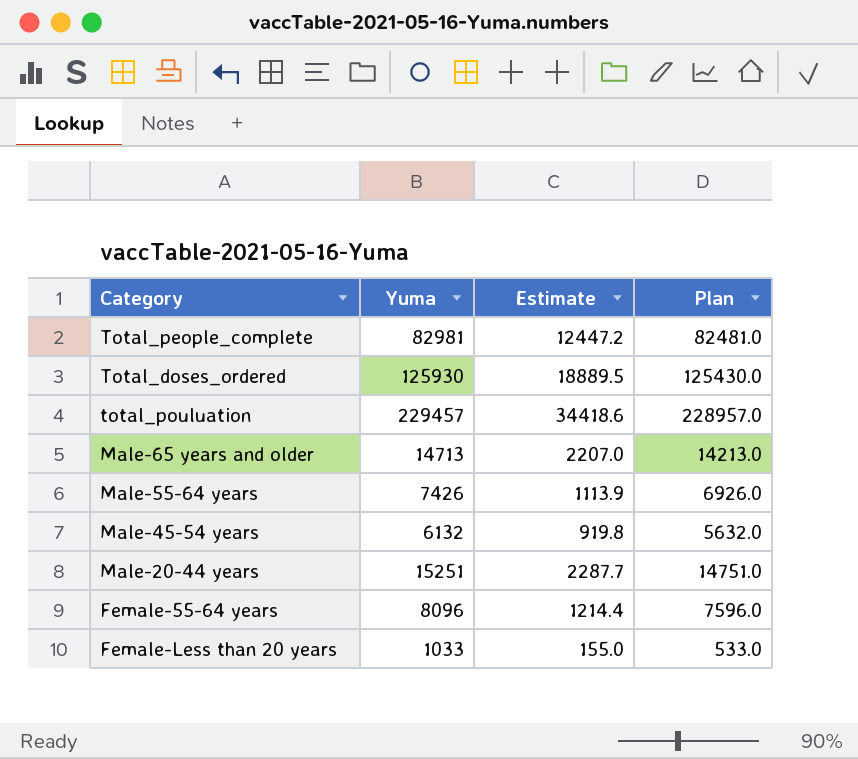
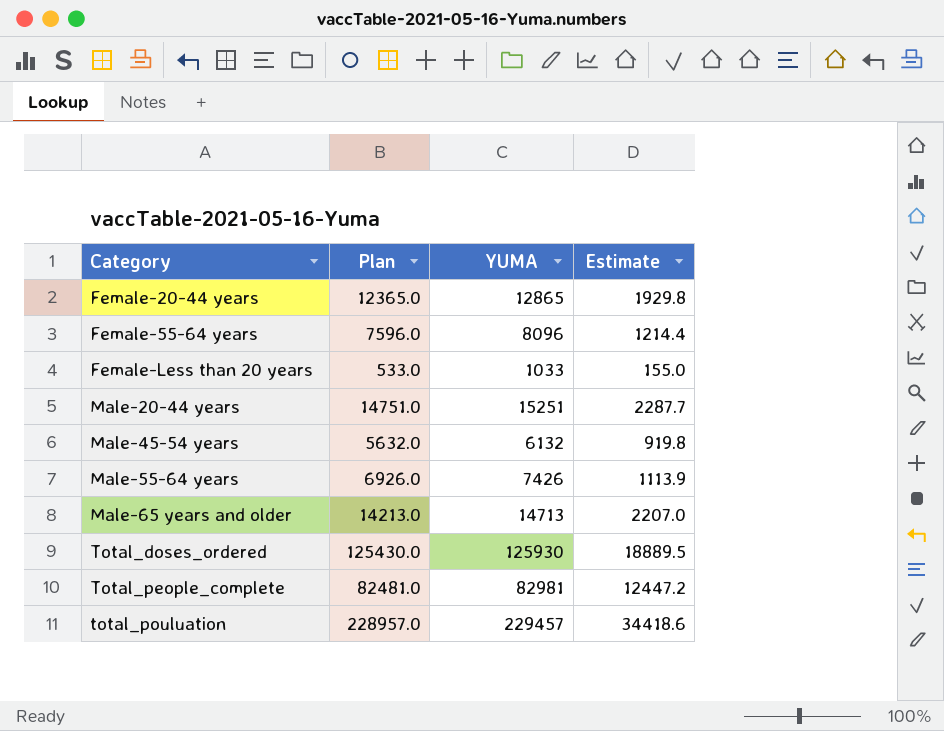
row order: none -> Category ascending
column Plan | position: 4 -> 2
column name: Yuma -> YUMA
row Female-20-44 years: none -> 12365.0 | 12865 | 1929.8

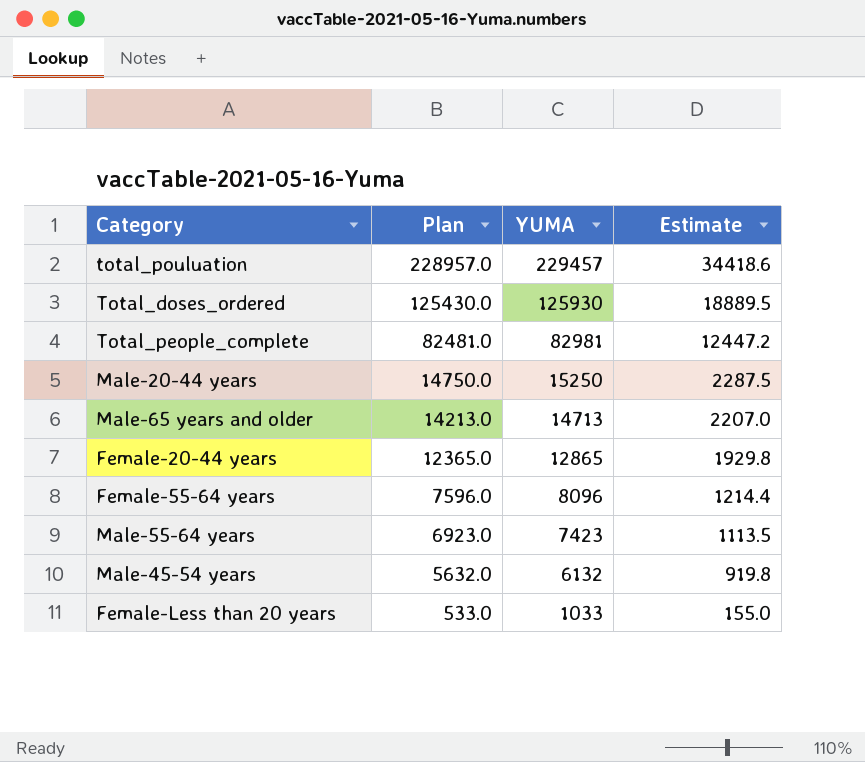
row order: Category ascending -> Plan descending
Male-20-44 years | Plan: 14751.0 -> 14750.0
Male-20-44 years | YUMA: 15251 -> 15250
Male-20-44 years | Estimate: 2287.7 -> 2287.5
Male-55-64 years | Plan: 6926.0 -> 6923.0
Male-55-64 years | YUMA: 7426 -> 7423
Male-55-64 years | Estimate: 1113.9 -> 1113.5

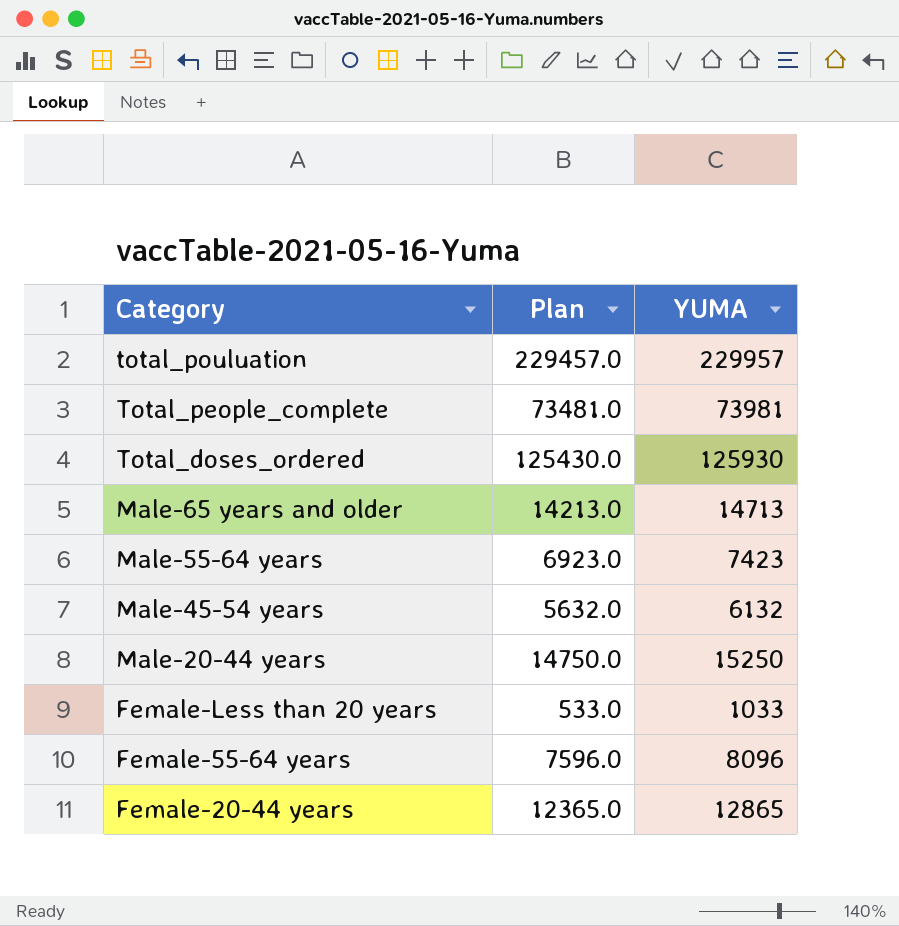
row order: Plan descending -> Category descending
column Estimate | formula: [YUMA] * 0.15 -> none
total_pouluation | Plan: 228957.0 -> 229457.0
total_pouluation | YUMA: 229457 -> 229957
Total_people_complete | Plan: 82481.0 -> 73481.0
Total_people_complete | YUMA: 82981 -> 73981

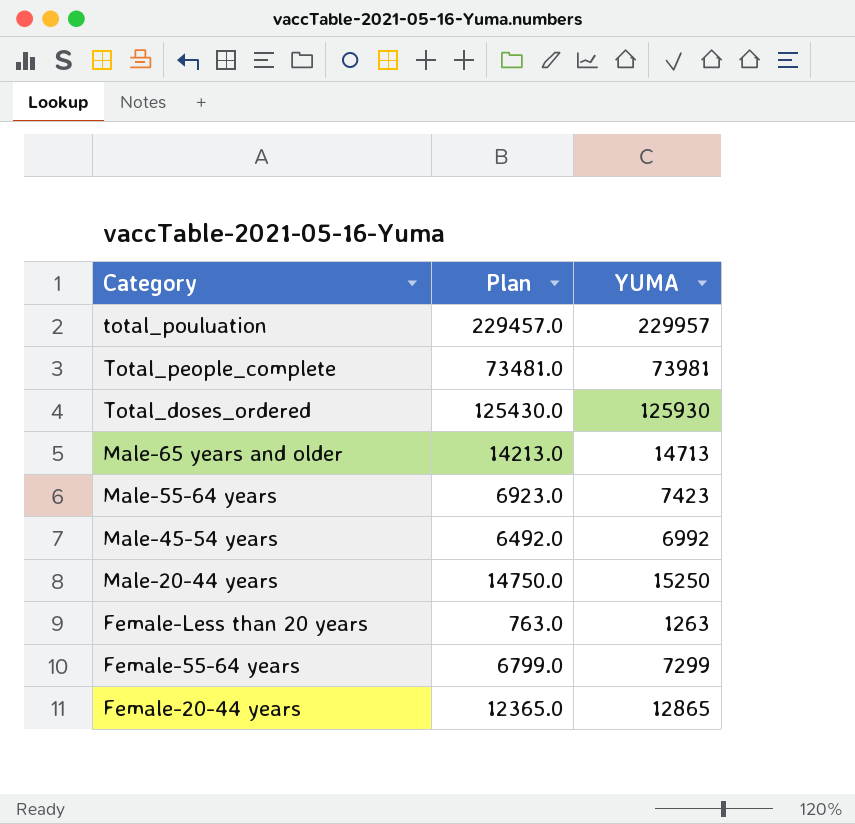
Male-45-54 years | Plan: 5632.0 -> 6492.0
Male-45-54 years | YUMA: 6132 -> 6992
Female-Less than 20 years | Plan: 533.0 -> 763.0
Female-Less than 20 years | YUMA: 1033 -> 1263
Female-55-64 years | Plan: 7596.0 -> 6799.0
Female-55-64 years | YUMA: 8096 -> 7299

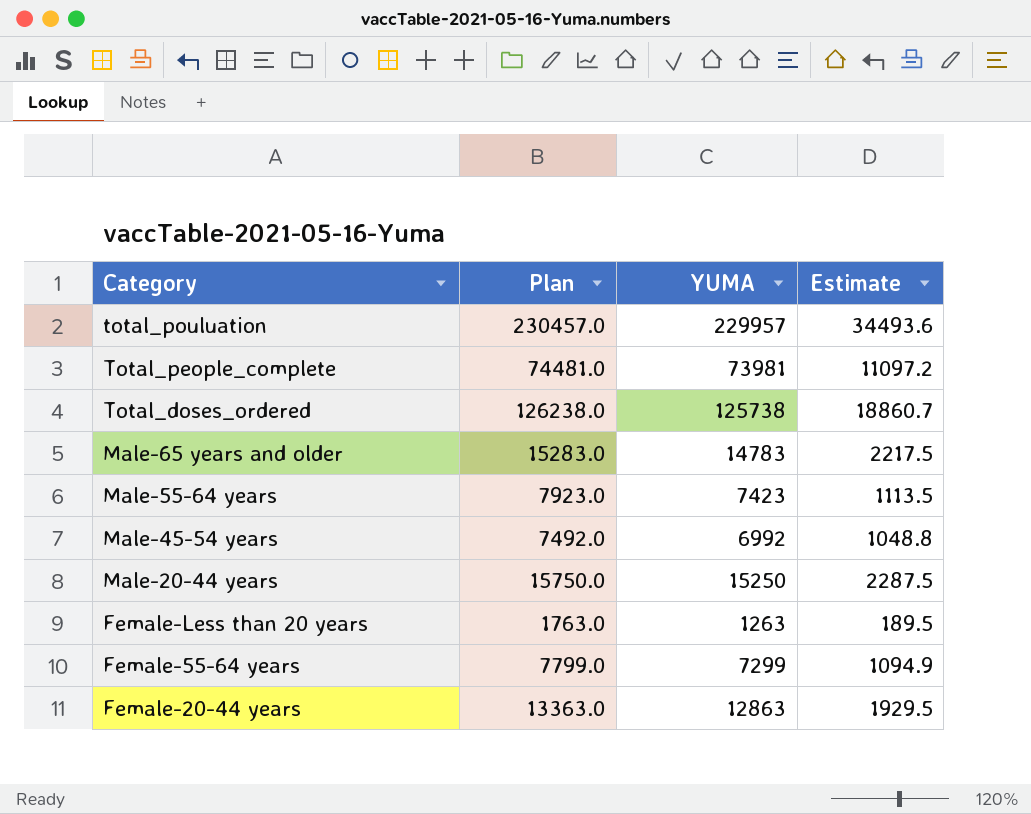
column Plan | formula: [YUMA] - 500 -> [YUMA] + 500
column Estimate | formula: none -> [YUMA] * 0.15
Total_doses_ordered | YUMA: 125930 -> 125738
Male-65 years and older | YUMA: 14713 -> 14783
Female-20-44 years | YUMA: 12865 -> 12863

